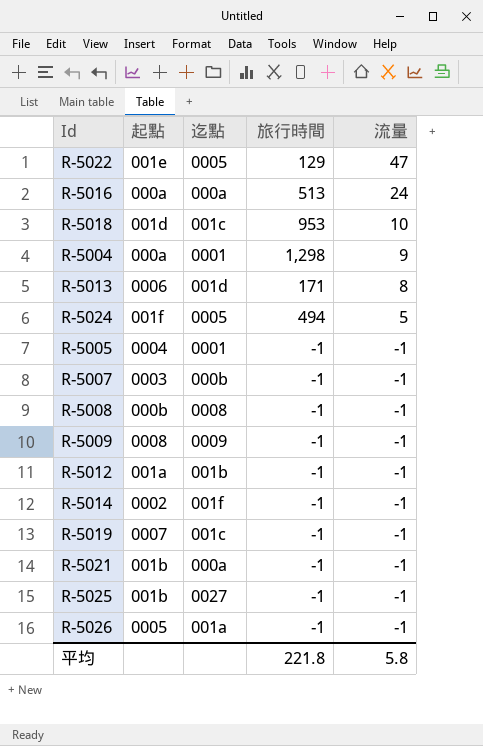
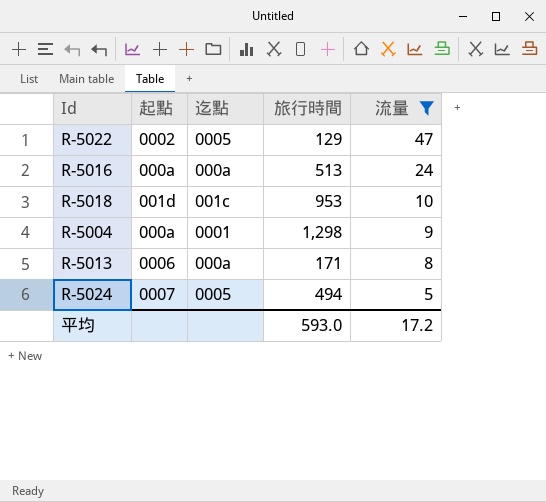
filter: none -> 流量 != -1
R-5022 | 起點: 001e -> 0002
R-5013 | 迄點: 001d -> 000a
R-5024 | 起點: 001f -> 0007
平均 | 旅行時間: 221.8 -> 593.0
平均 | 流量: 5.8 -> 17.2

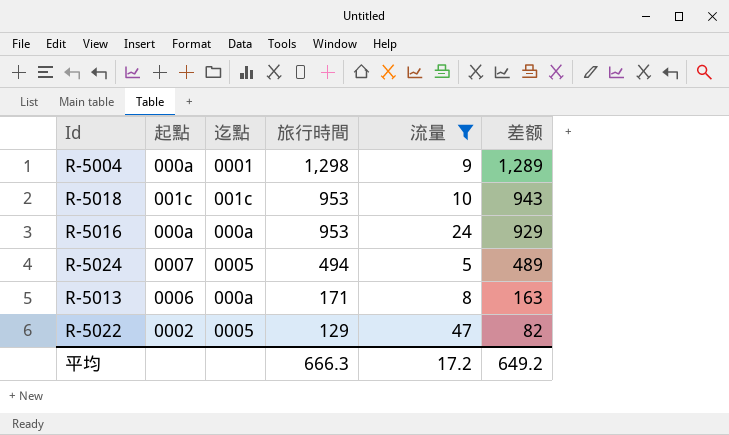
row order: 流量 descending -> 旅行時間 descending
column 差额 | formula: none -> [旅行時間] - [流量]
R-5018 | 起點: 001d -> 001c
R-5016 | 旅行時間: 513 -> 953
平均 | 旅行時間: 593.0 -> 666.3

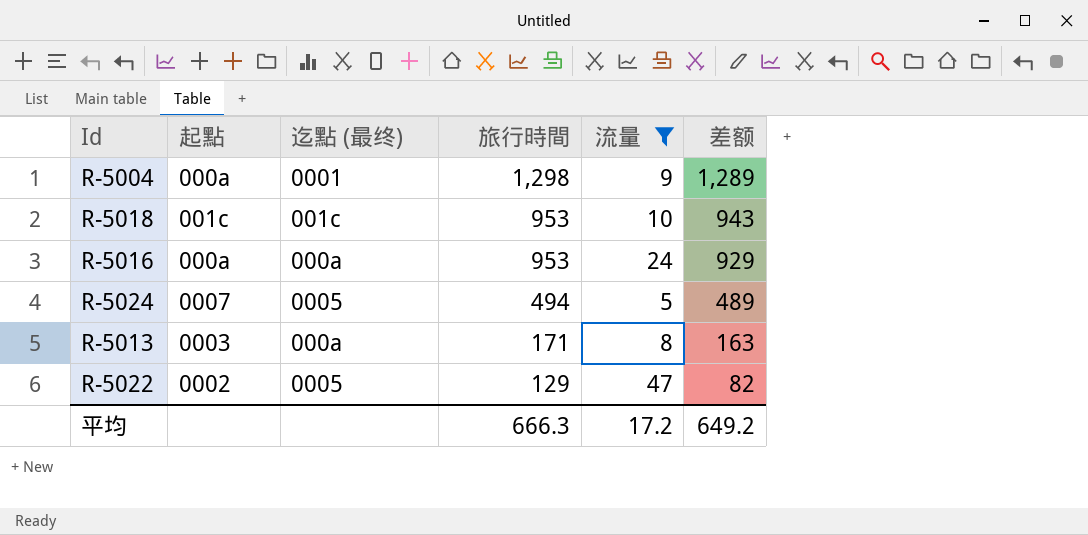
column name: 迄點 -> 迄點 (最终)
R-5013 | 起點: 0006 -> 0003

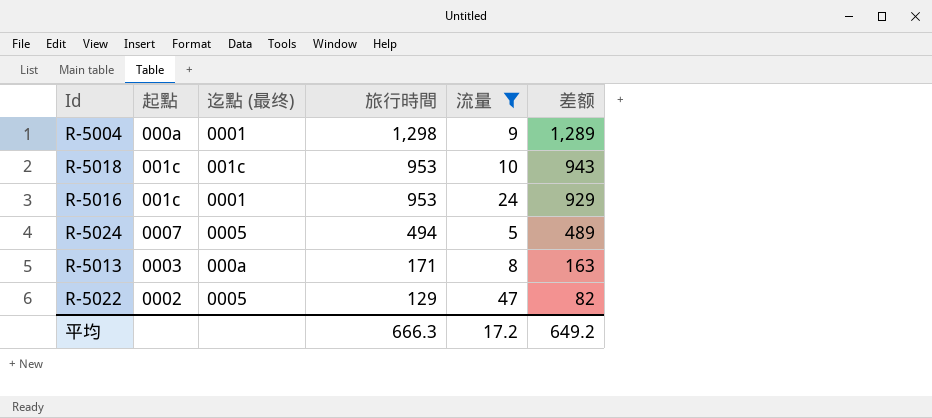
R-5016 | 起點: 000a -> 001c
R-5016 | 迄點 (最终): 000a -> 0001

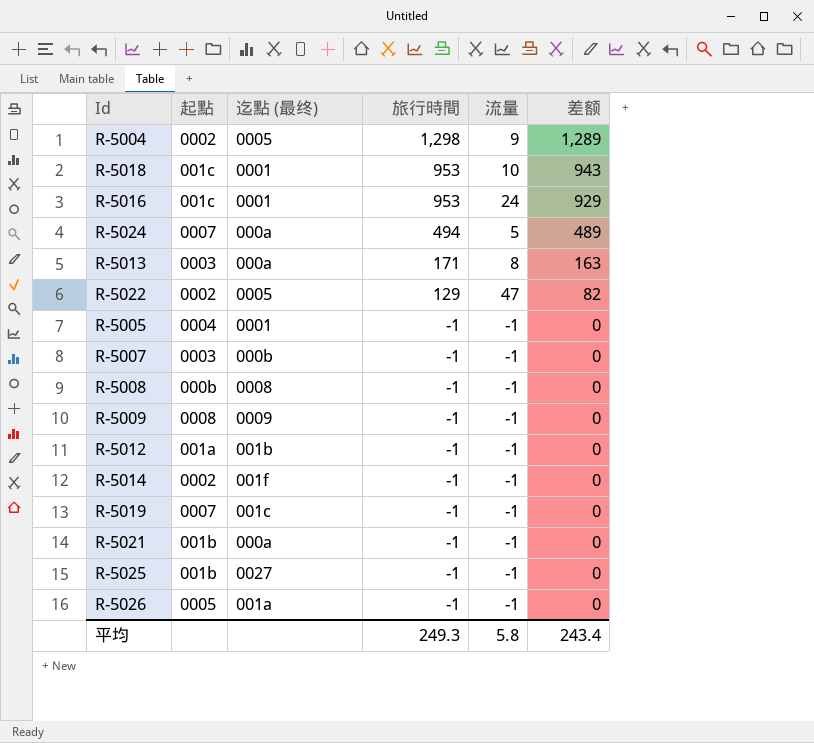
filter: 流量 != -1 -> none
R-5004 | 起點: 000a -> 0002
R-5004 | 迄點 (最终): 0001 -> 0005
R-5018 | 迄點 (最终): 001c -> 0001
R-5024 | 迄點 (最终): 0005 -> 000a
平均 | 旅行時間: 666.3 -> 249.3
平均 | 流量: 17.2 -> 5.8
平均 | 差额: 649.2 -> 243.4

